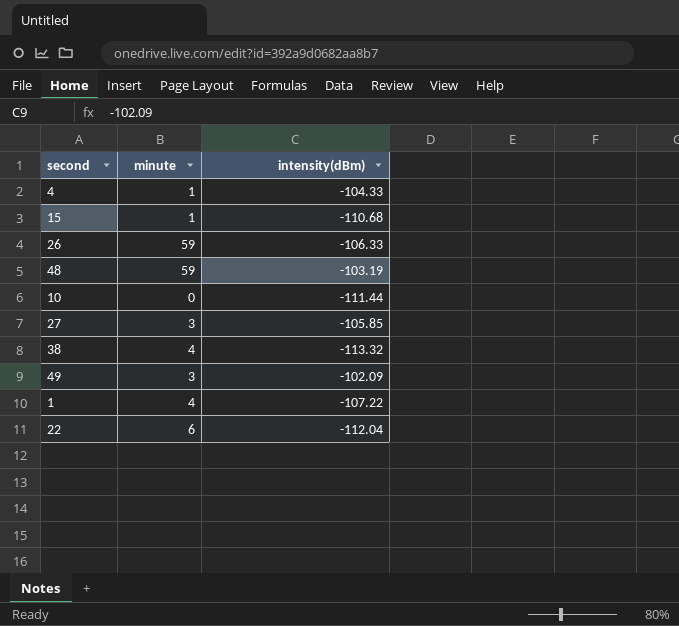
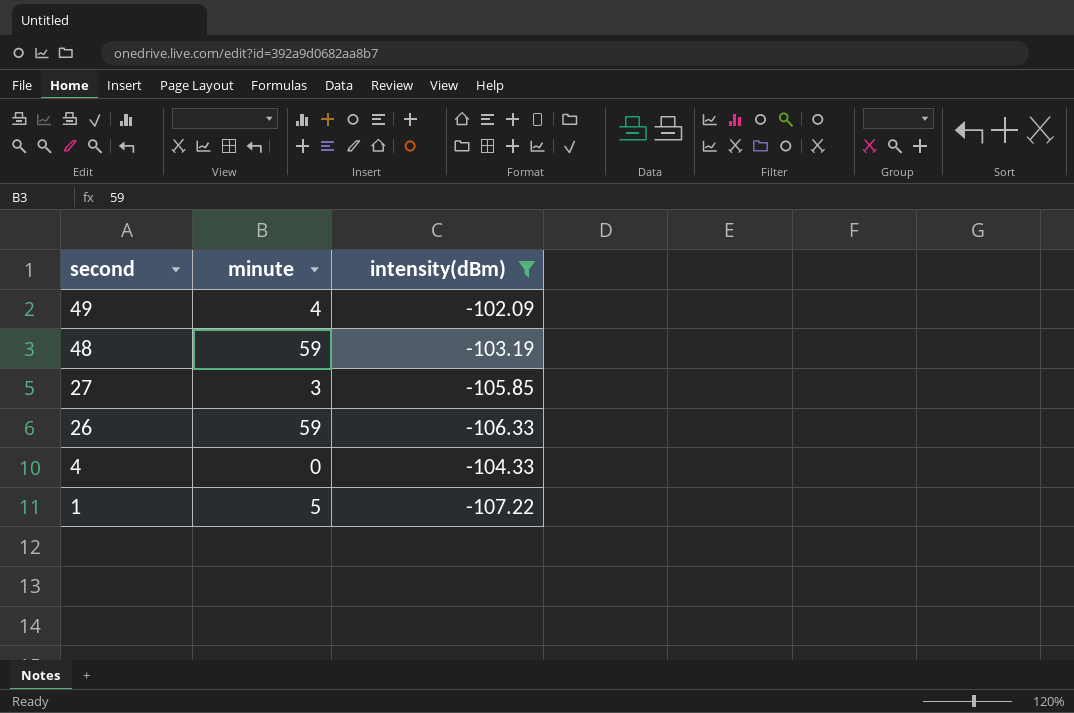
filter: none -> intensity(dBm) >= -107.22
row order: none -> second descending
49 | minute: 3 -> 4
4 | minute: 1 -> 0
1 | minute: 4 -> 5

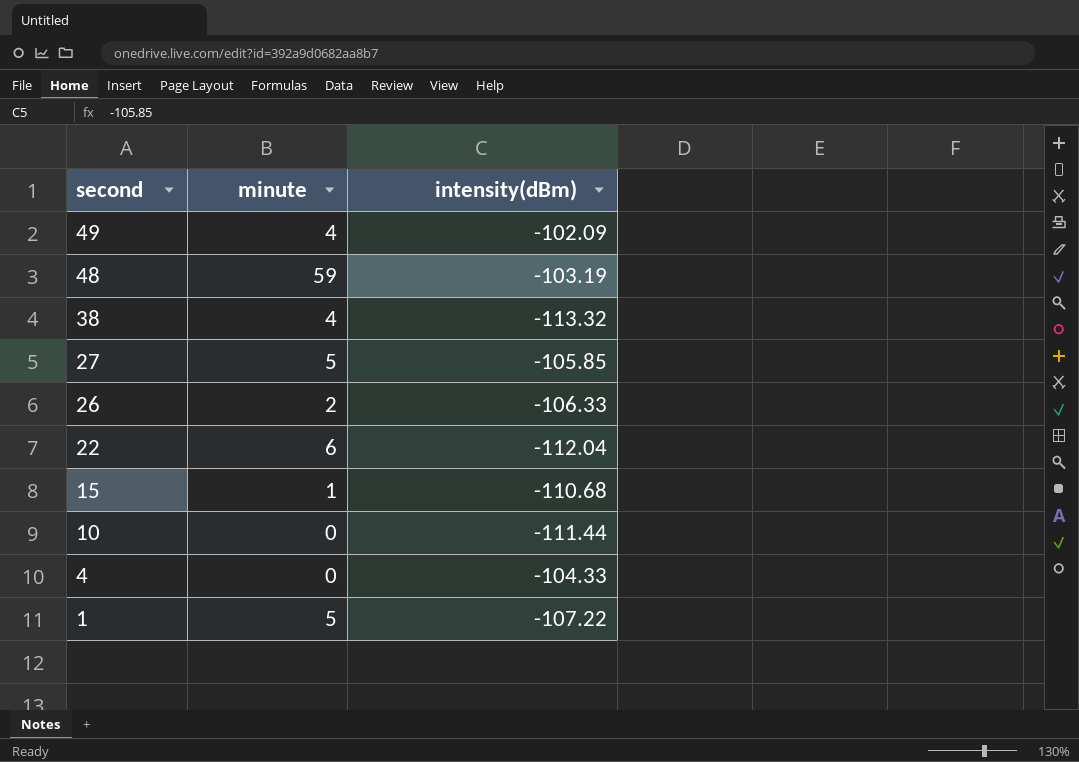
filter: intensity(dBm) >= -107.22 -> none
27 | minute: 3 -> 5
26 | minute: 59 -> 2

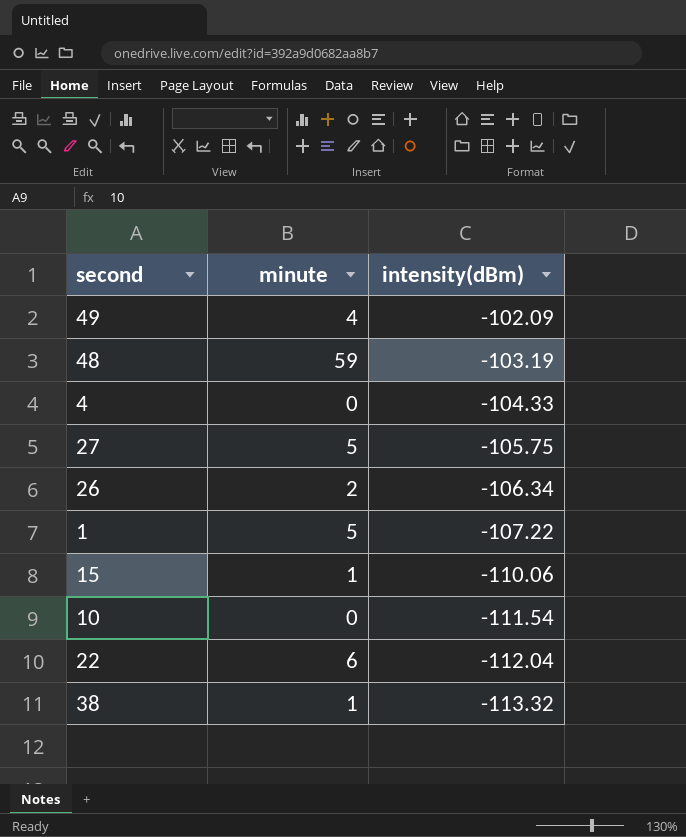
row order: second descending -> intensity(dBm) descending
27 | intensity(dBm): -105.85 -> -105.75
26 | intensity(dBm): -106.33 -> -106.34
15 | intensity(dBm): -110.68 -> -110.06
10 | intensity(dBm): -111.44 -> -111.54
38 | minute: 4 -> 1

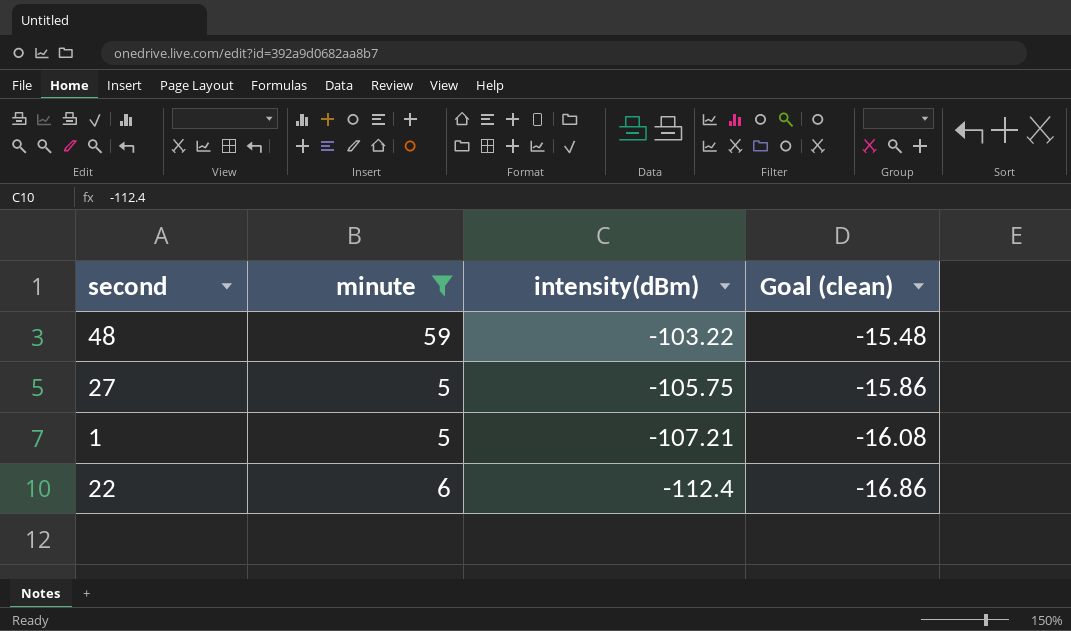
filter: none -> minute >= 5
column Goal (clean) | formula: none -> [intensity(dBm)] * 0.15
48 | intensity(dBm): -103.19 -> -103.22
1 | intensity(dBm): -107.22 -> -107.21
22 | intensity(dBm): -112.04 -> -112.4

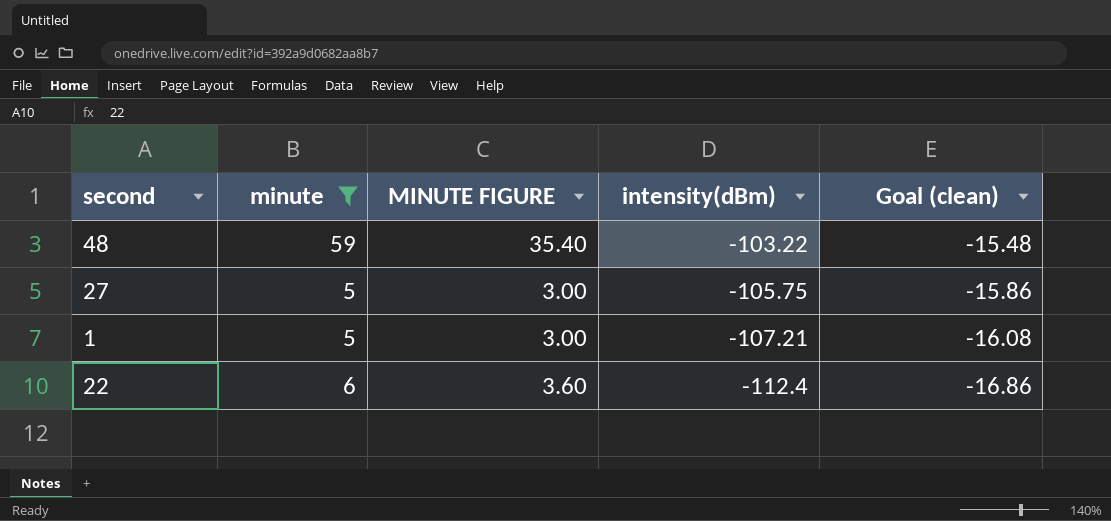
column MINUTE FIGURE | formula: none -> [minute] * 0.6

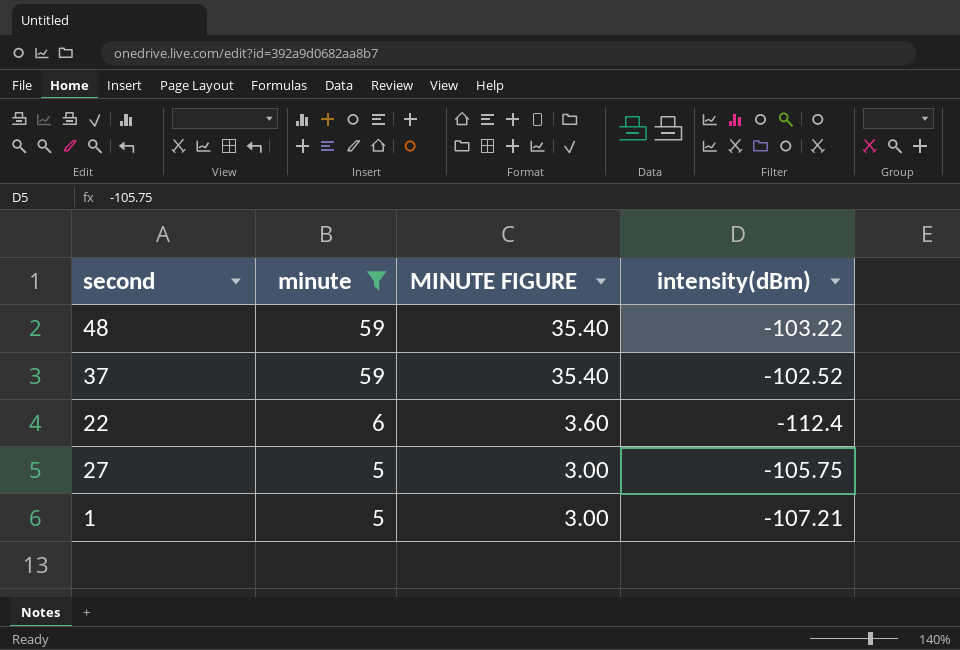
row order: intensity(dBm) descending -> minute descending
column Goal (clean) | formula: [intensity(dBm)] * 0.15 -> none
row 37: none -> 59 | 35.40 | -102.52

